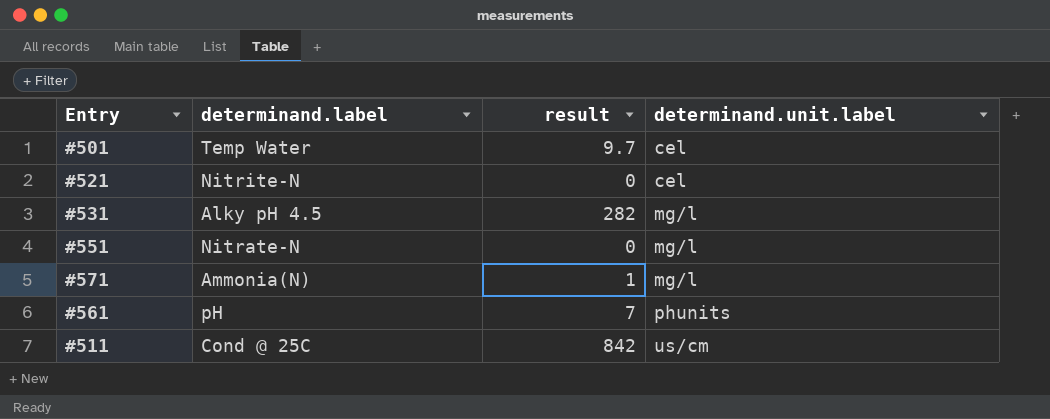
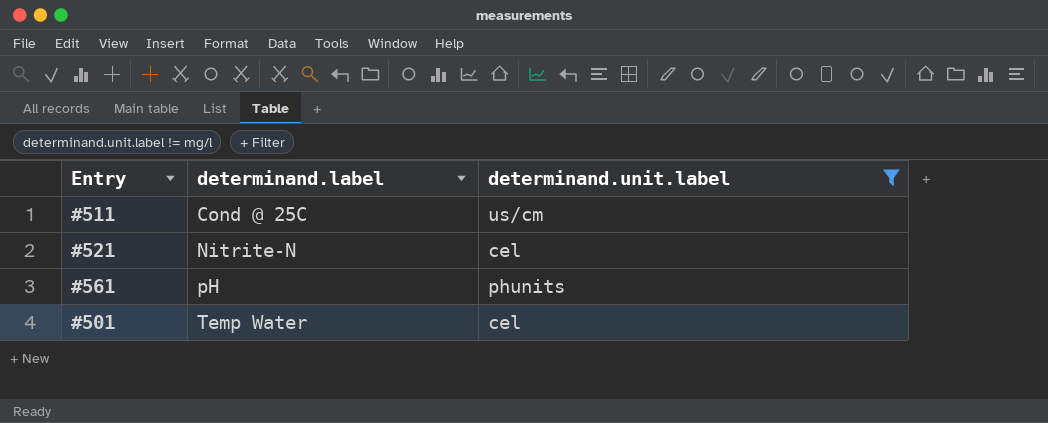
filter: none -> determinand.unit.label != mg/l
row order: determinand.unit.label ascending -> determinand.label ascending
column result | position: 3 -> none

